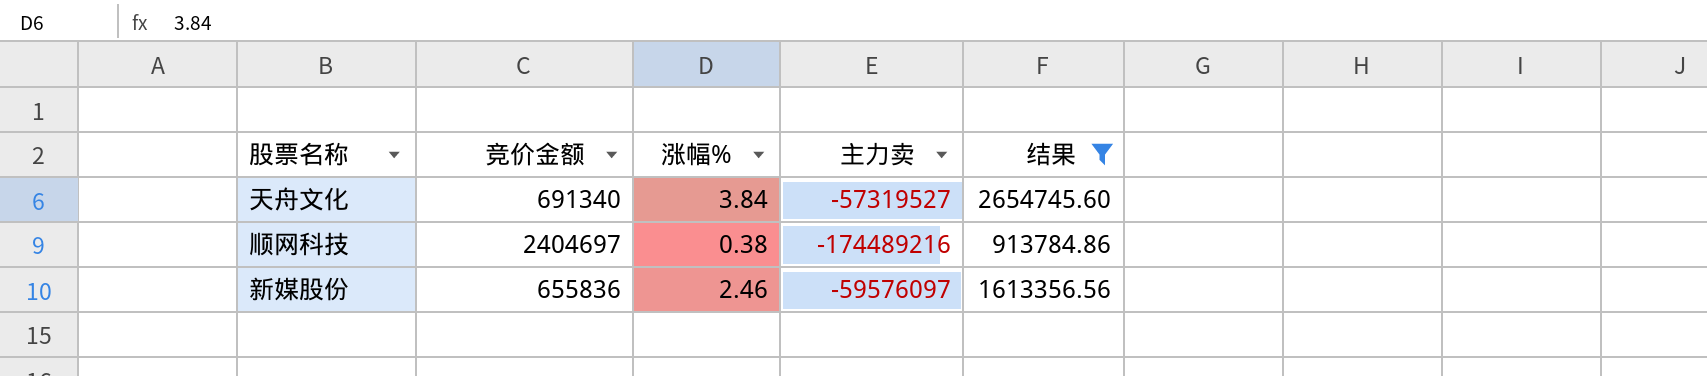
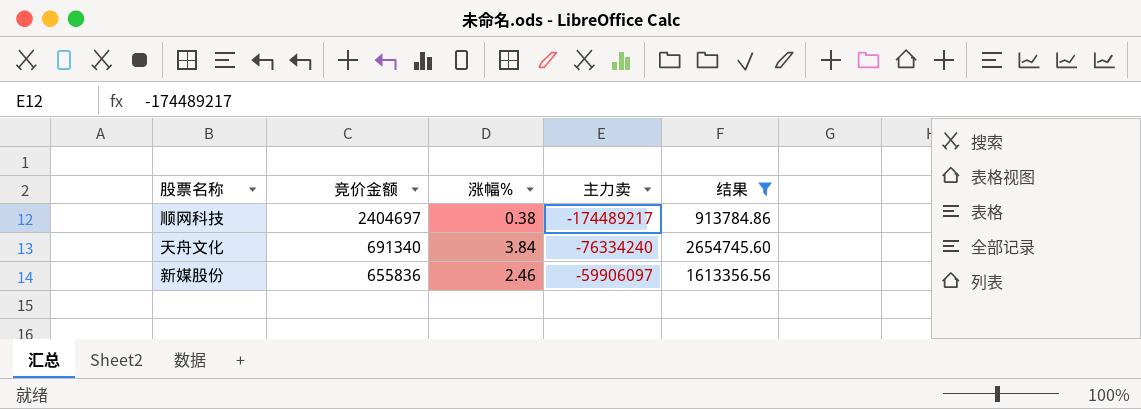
row order: none -> 竞价金额 descending
顺网科技 | 主力卖: -174489216 -> -174489217
天舟文化 | 主力卖: -57319527 -> -76334240
新媒股份 | 主力卖: -59576097 -> -59906097

